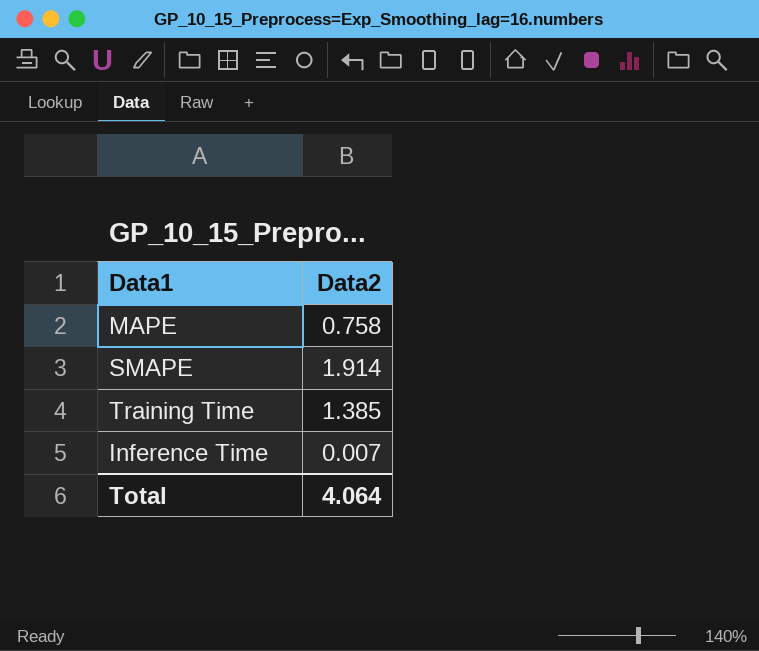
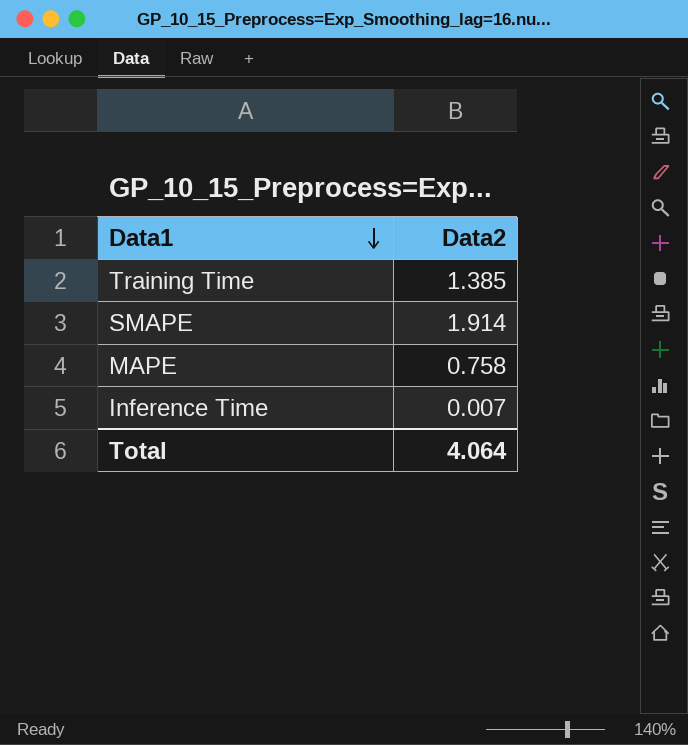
row order: none -> Data1 descending

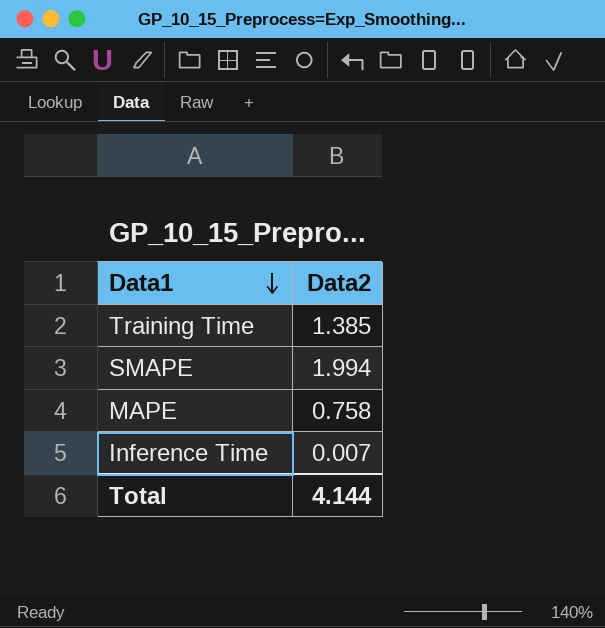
SMAPE | Data2: 1.914 -> 1.994
Total | Data2: 4.064 -> 4.144

